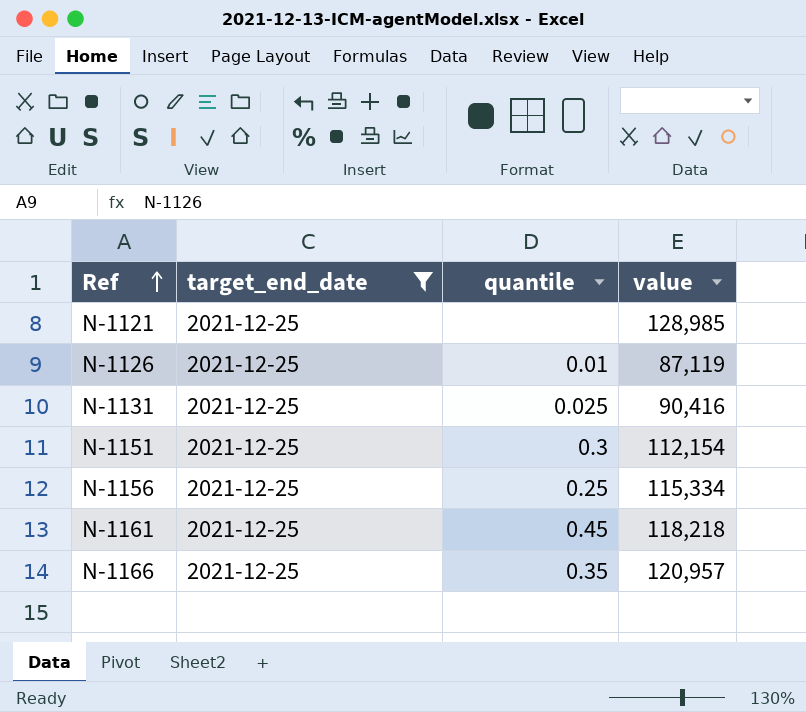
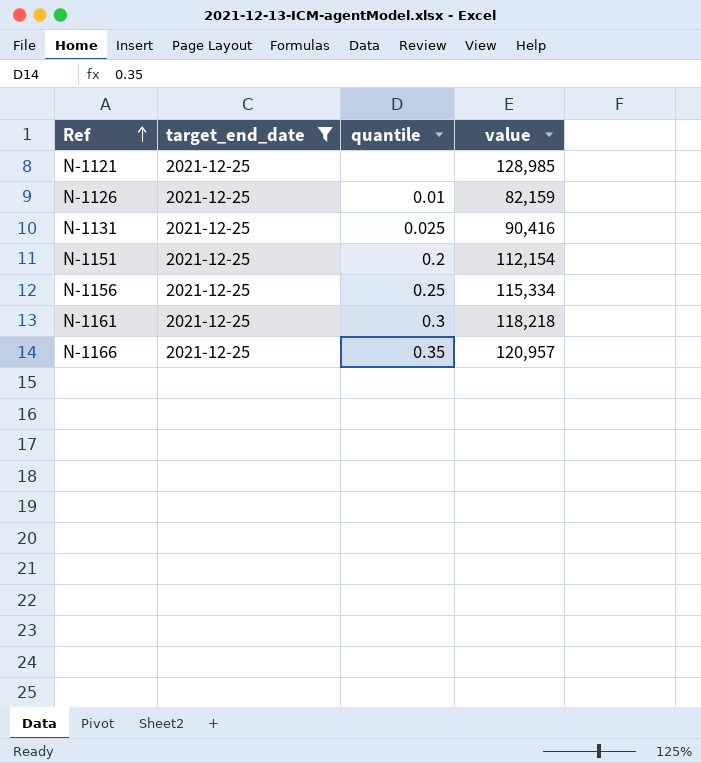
N-1126 | value: 87,119 -> 82,159
N-1151 | quantile: 0.3 -> 0.2
N-1161 | quantile: 0.45 -> 0.3

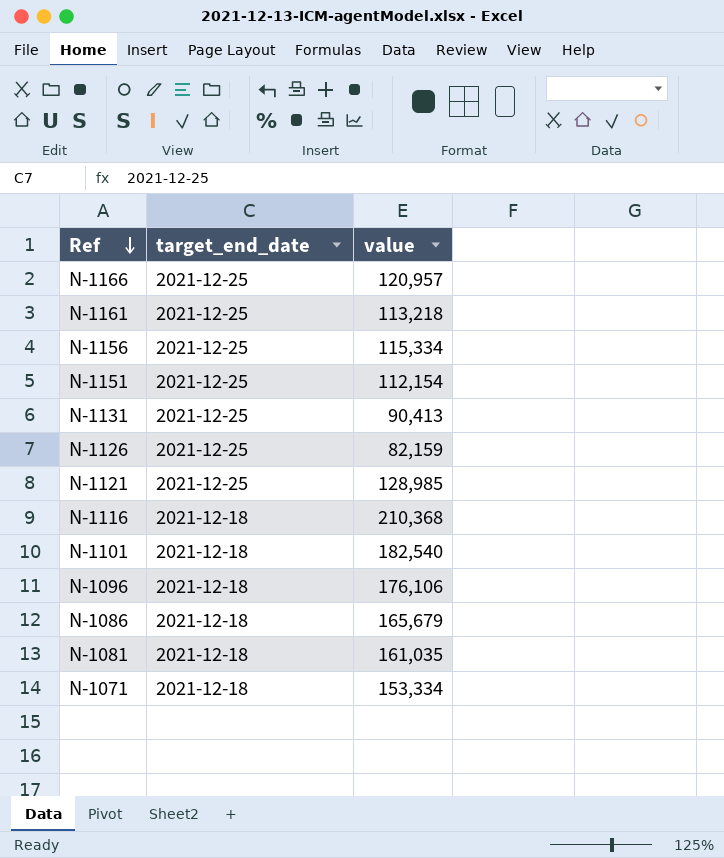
filter: target_end_date = 2021-12-25 -> none
row order: Ref ascending -> Ref descending
column quantile | position: 3 -> none
N-1161 | value: 118,218 -> 113,218
N-1131 | value: 90,416 -> 90,413

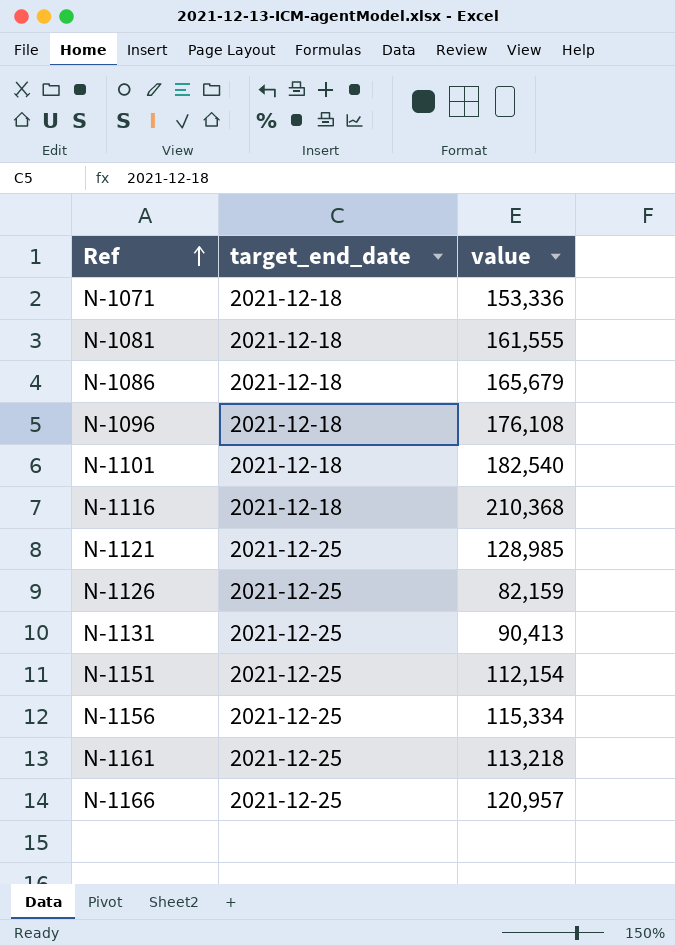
row order: Ref descending -> Ref ascending
N-1071 | value: 153,334 -> 153,336
N-1081 | value: 161,035 -> 161,555
N-1096 | value: 176,106 -> 176,108

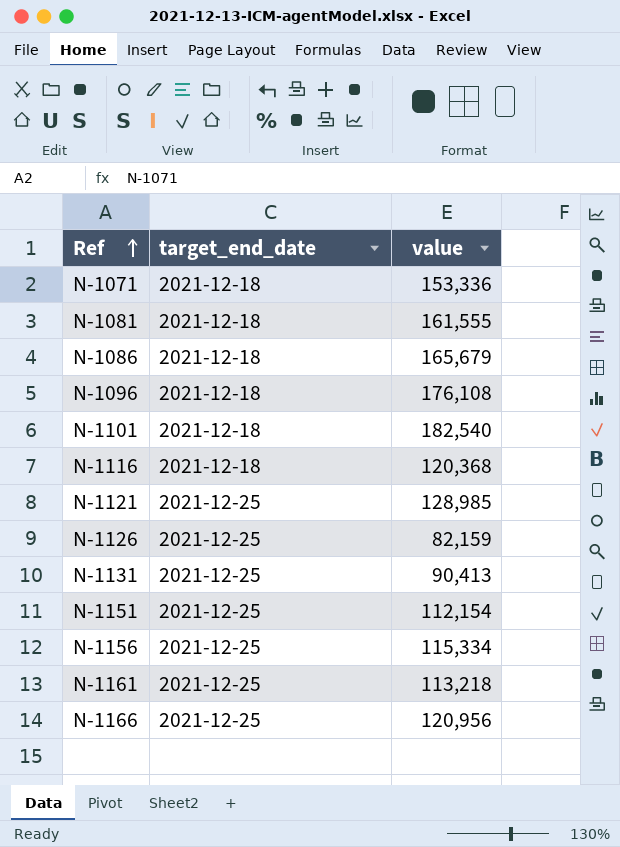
N-1116 | value: 210,368 -> 120,368
N-1166 | value: 120,957 -> 120,956

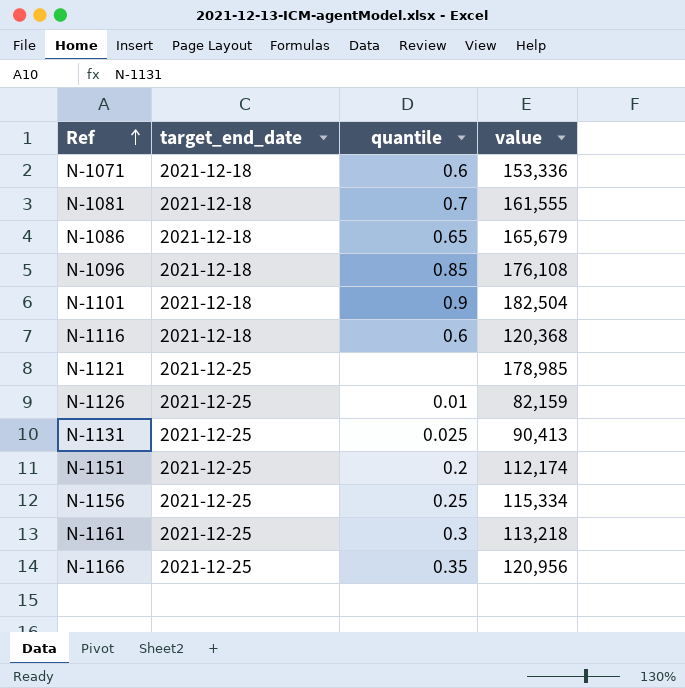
column quantile | position: none -> 3
N-1101 | value: 182,540 -> 182,504
N-1121 | value: 128,985 -> 178,985
N-1151 | value: 112,154 -> 112,174

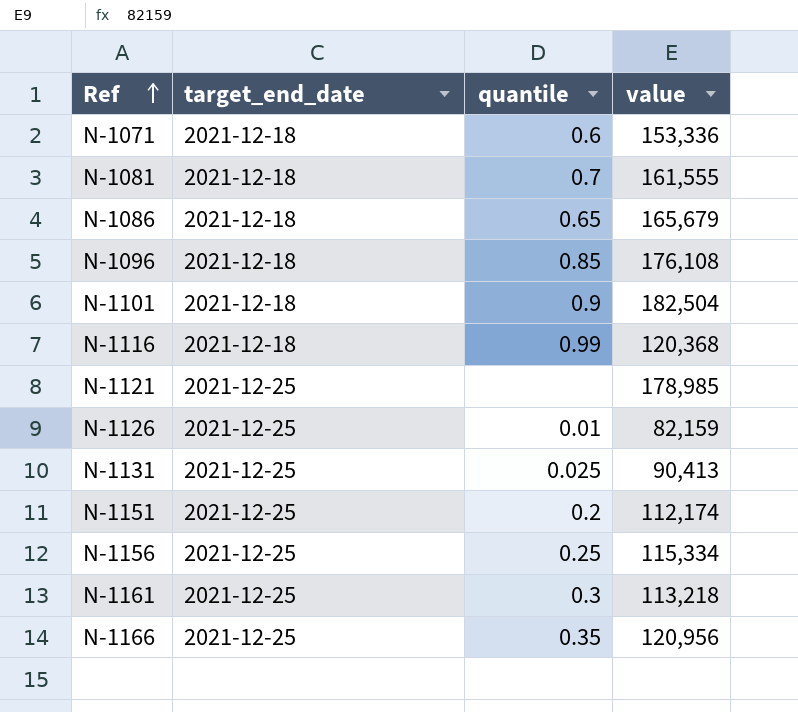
N-1116 | quantile: 0.6 -> 0.99

